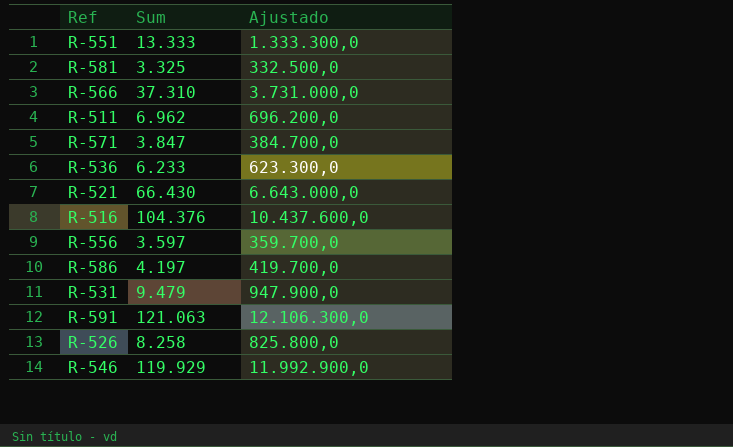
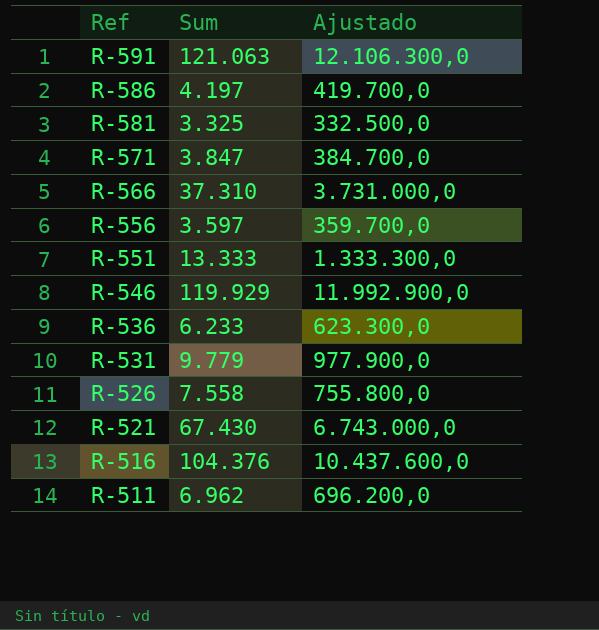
row order: none -> Ref descending
R-531 | Sum: 9.479 -> 9.779
R-531 | Ajustado: 947.900,0 -> 977.900,0
R-526 | Sum: 8.258 -> 7.558
R-526 | Ajustado: 825.800,0 -> 755.800,0
R-521 | Sum: 66.430 -> 67.430
R-521 | Ajustado: 6.643.000,0 -> 6.743.000,0

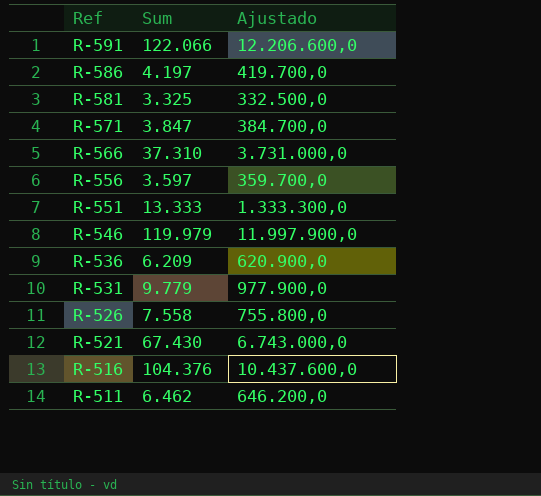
R-591 | Sum: 121.063 -> 122.066
R-591 | Ajustado: 12.106.300,0 -> 12.206.600,0
R-546 | Sum: 119.929 -> 119.979
R-546 | Ajustado: 11.992.900,0 -> 11.997.900,0
R-536 | Sum: 6.233 -> 6.209
R-536 | Ajustado: 623.300,0 -> 620.900,0
R-511 | Sum: 6.962 -> 6.462
R-511 | Ajustado: 696.200,0 -> 646.200,0

